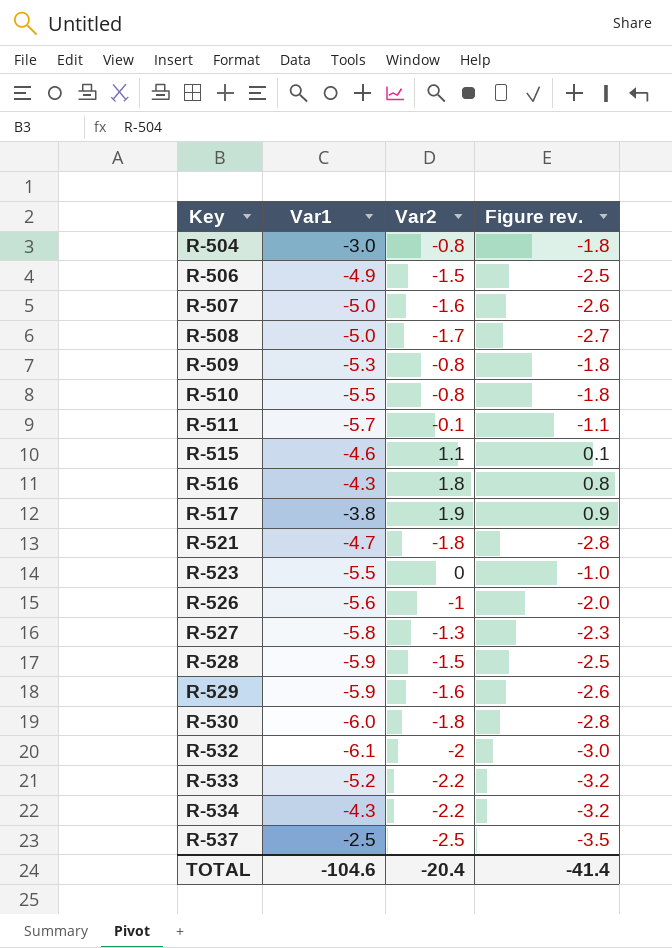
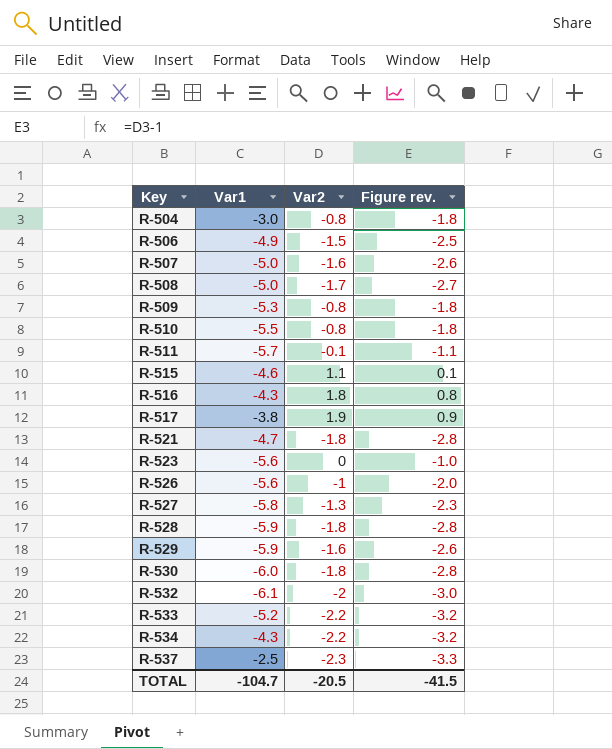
R-523 | Var1: -5.5 -> -5.6
R-528 | Var2: -1.5 -> -1.8
R-528 | Figure rev.: -2.5 -> -2.8
R-537 | Var2: -2.5 -> -2.3
R-537 | Figure rev.: -3.5 -> -3.3
TOTAL | Var1: -104.6 -> -104.7
TOTAL | Var2: -20.4 -> -20.5
TOTAL | Figure rev.: -41.4 -> -41.5

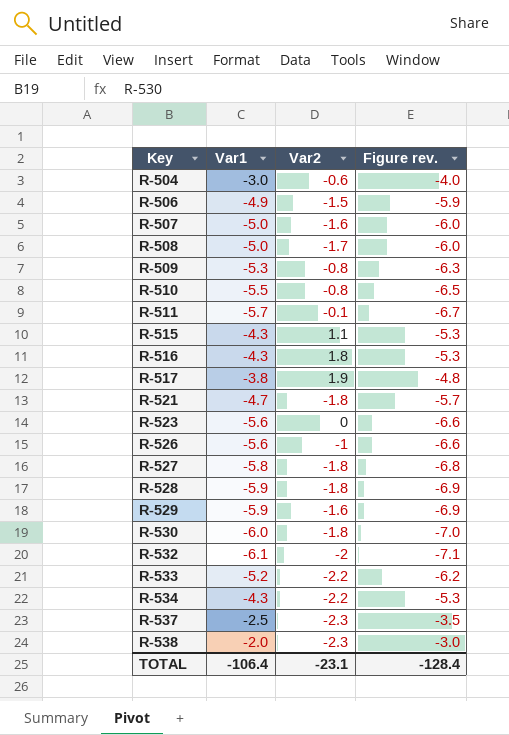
column Figure rev. | formula: [Var2] - 1 -> [Var1] - 1
R-504 | Var2: -0.8 -> -0.6
R-515 | Var1: -4.6 -> -4.3
R-527 | Var2: -1.3 -> -1.8
row R-538: none -> -2.0 | -2.3 | -3.0
TOTAL | Var1: -104.7 -> -106.4
TOTAL | Var2: -20.5 -> -23.1
TOTAL | Figure rev.: -41.5 -> -128.4

